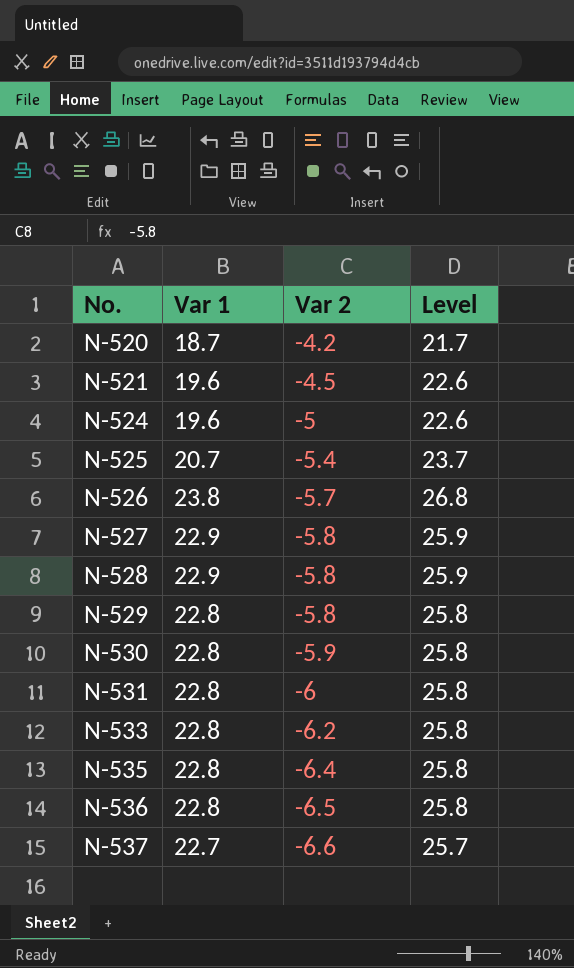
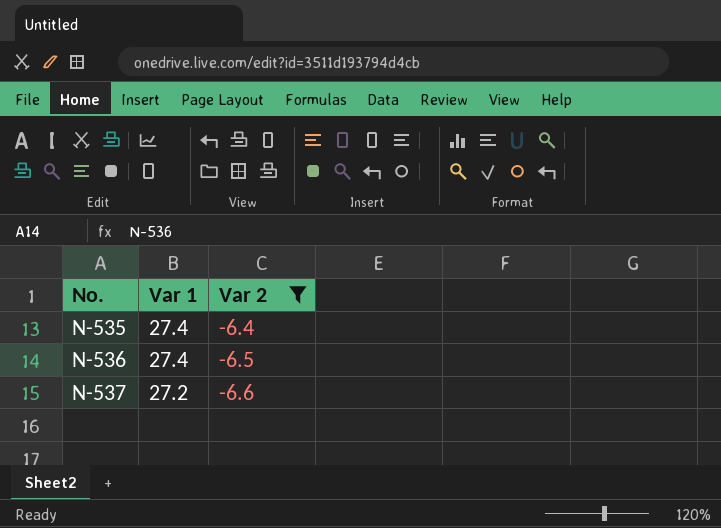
filter: none -> Var 2 <= -6.4
column Level | formula: [Var 1] + 3 -> none
N-535 | Var 1: 22.8 -> 27.4
N-536 | Var 1: 22.8 -> 27.4
N-537 | Var 1: 22.7 -> 27.2

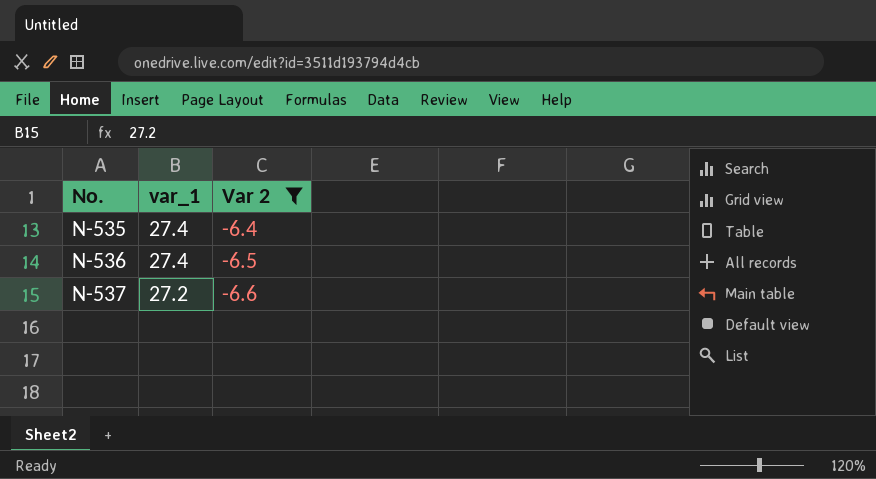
column name: Var 1 -> var_1

